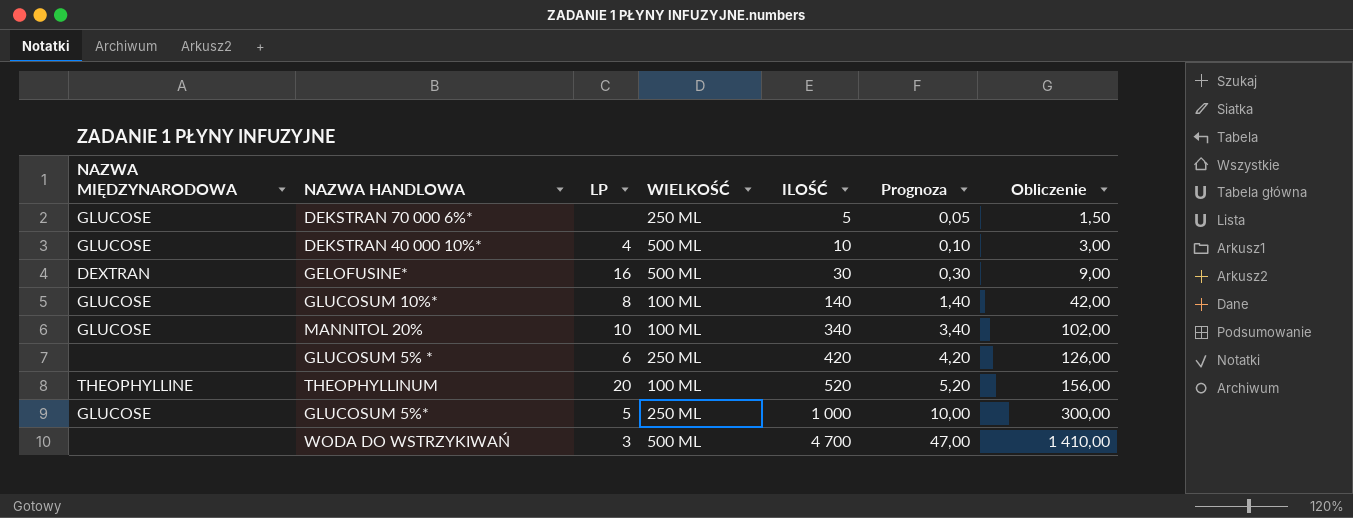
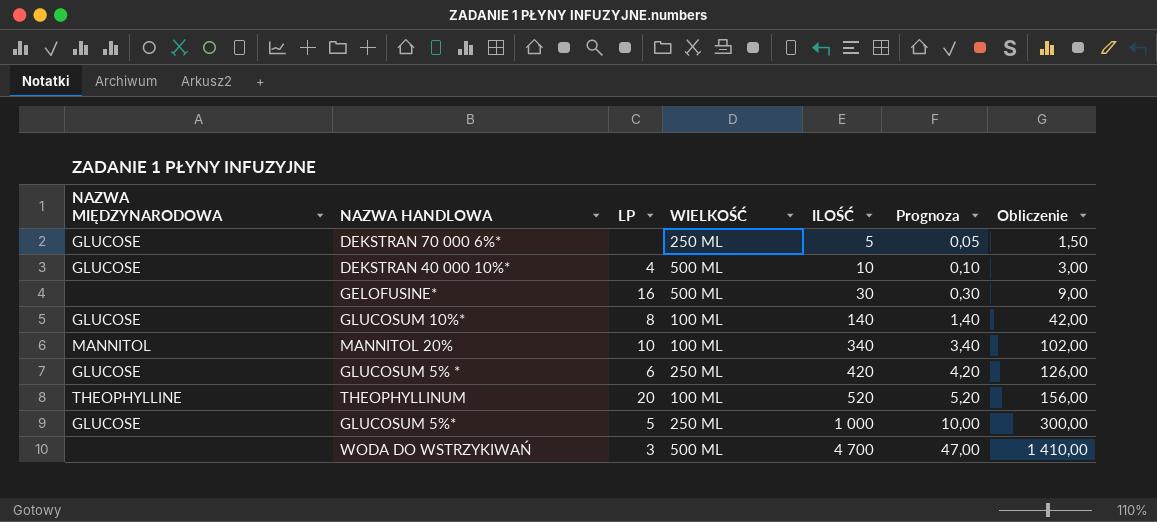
GELOFUSINE* | NAZWA MIĘDZYNARODOWA: DEXTRAN -> none
MANNITOL 20% | NAZWA MIĘDZYNARODOWA: GLUCOSE -> MANNITOL
GLUCOSUM 5% * | NAZWA MIĘDZYNARODOWA: none -> GLUCOSE

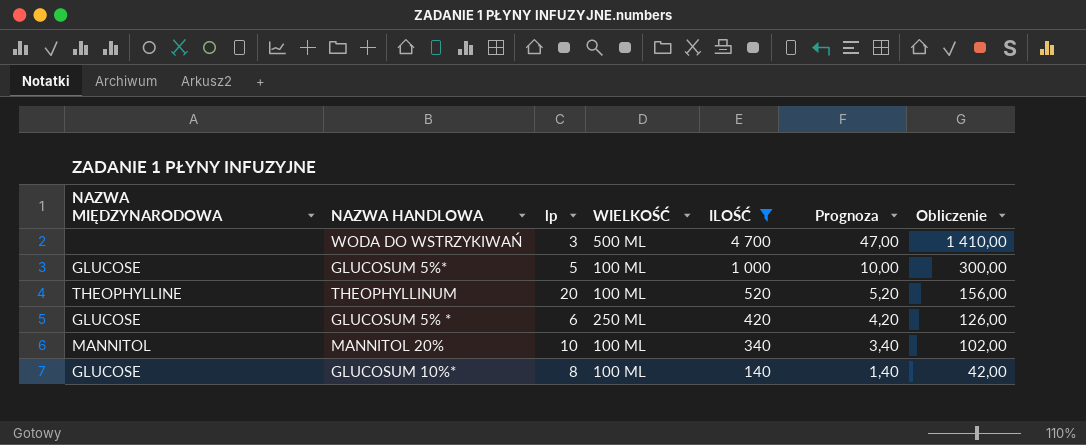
filter: none -> ILOŚĆ >= 140
row order: ILOŚĆ ascending -> ILOŚĆ descending
column name: LP -> lp
GLUCOSUM 5%* | WIELKOŚĆ: 250 ML -> 100 ML

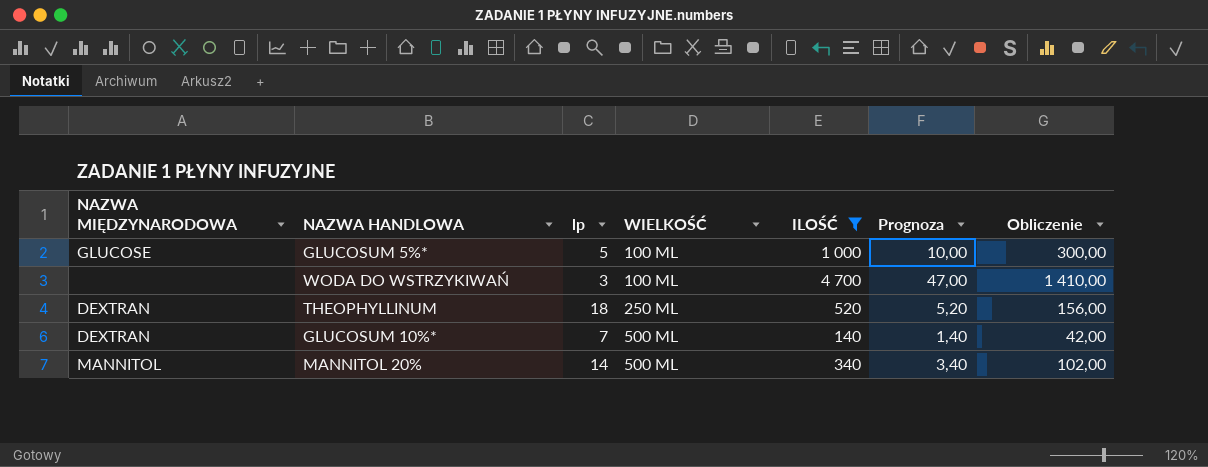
row order: ILOŚĆ descending -> WIELKOŚĆ ascending
row GLUCOSUM 5% *: GLUCOSE | 6 | 250 ML | 420 | 4,20 | 126,00 -> none
WODA DO WSTRZYKIWAŃ | WIELKOŚĆ: 500 ML -> 100 ML
THEOPHYLLINUM | NAZWA MIĘDZYNARODOWA: THEOPHYLLINE -> DEXTRAN
THEOPHYLLINUM | lp: 20 -> 18
THEOPHYLLINUM | WIELKOŚĆ: 100 ML -> 250 ML
GLUCOSUM 10%* | NAZWA MIĘDZYNARODOWA: GLUCOSE -> DEXTRAN
GLUCOSUM 10%* | lp: 8 -> 7
GLUCOSUM 10%* | WIELKOŚĆ: 100 ML -> 500 ML
MANNITOL 20% | lp: 10 -> 14
MANNITOL 20% | WIELKOŚĆ: 100 ML -> 500 ML

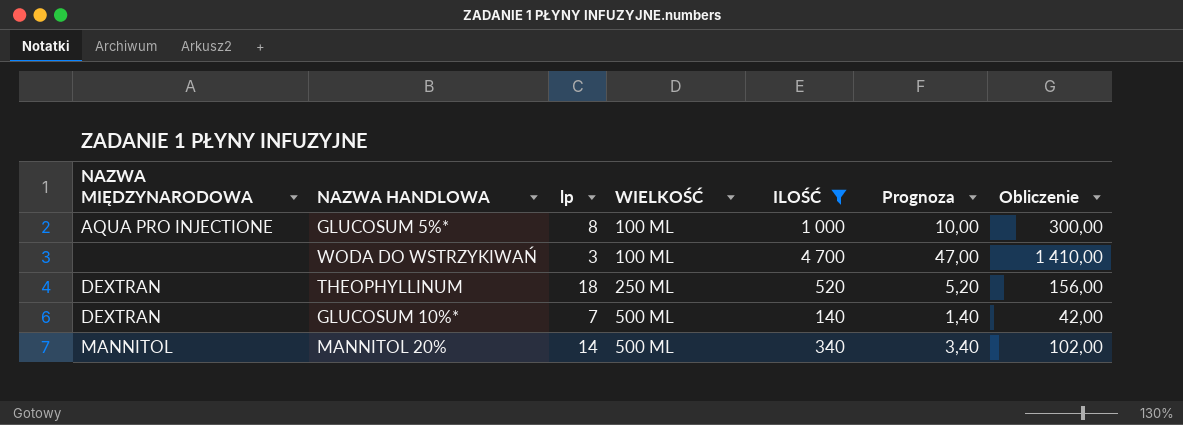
GLUCOSUM 5%* | NAZWA MIĘDZYNARODOWA: GLUCOSE -> AQUA PRO INJECTIONE
GLUCOSUM 5%* | lp: 5 -> 8

